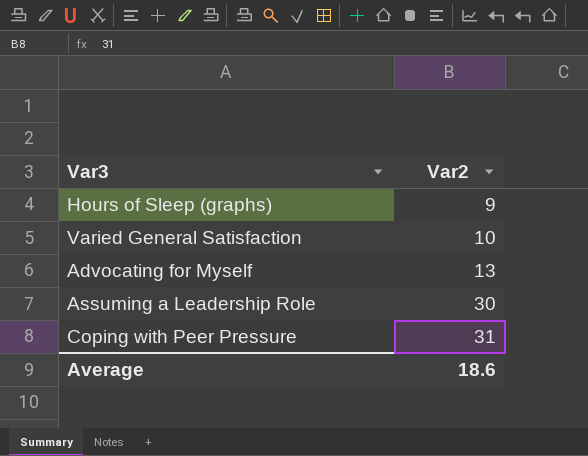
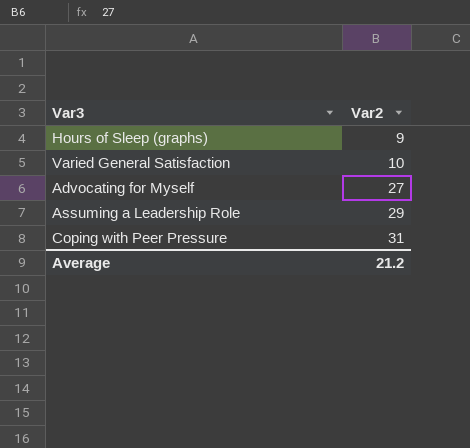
Advocating for Myself | Var2: 13 -> 27
Assuming a Leadership Role | Var2: 30 -> 29
Average | Var2: 18.6 -> 21.2

